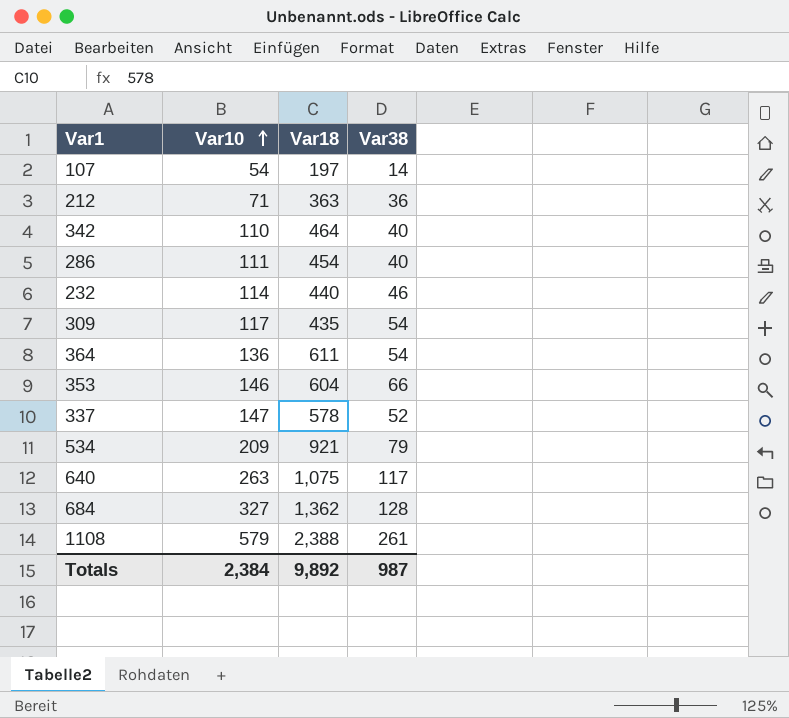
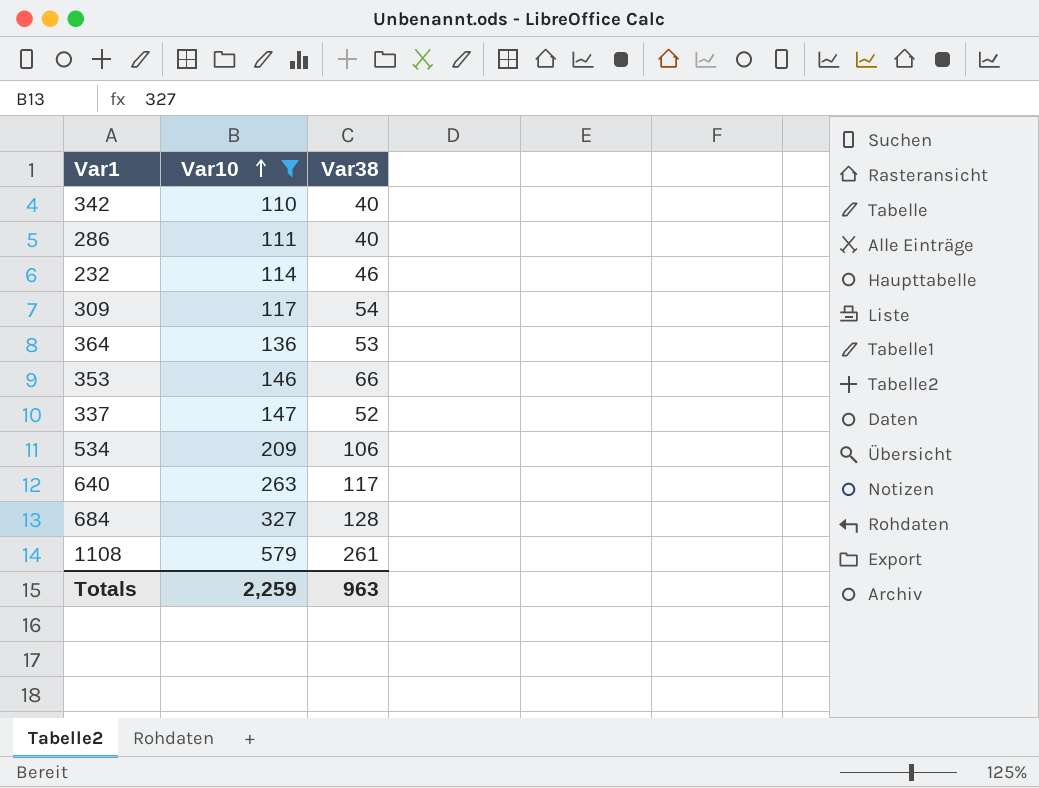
filter: none -> Var10 >= 110
column Var18 | position: 3 -> none
364 | Var38: 54 -> 53
534 | Var38: 79 -> 106
Totals | Var10: 2,384 -> 2,259
Totals | Var38: 987 -> 963

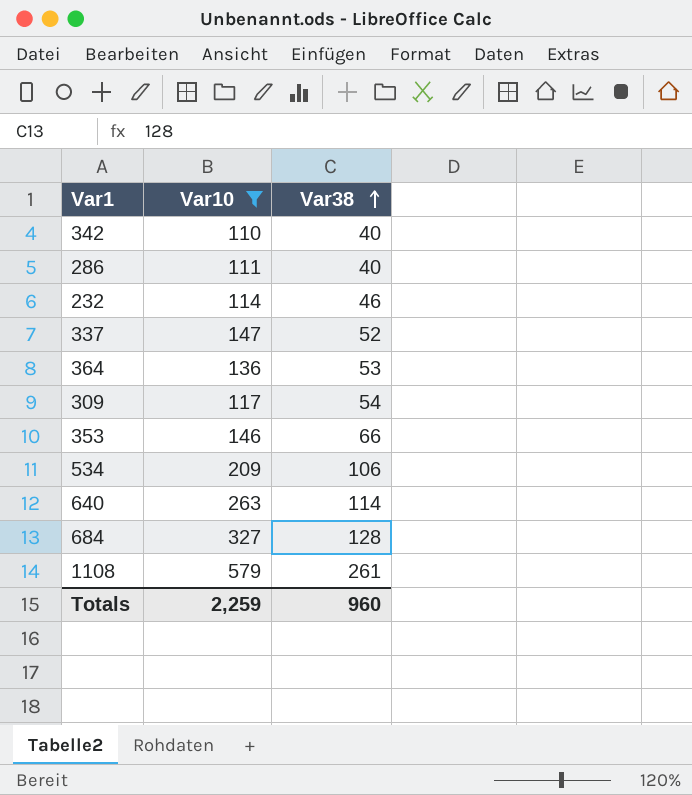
row order: Var10 ascending -> Var38 ascending
640 | Var38: 117 -> 114
Totals | Var38: 963 -> 960

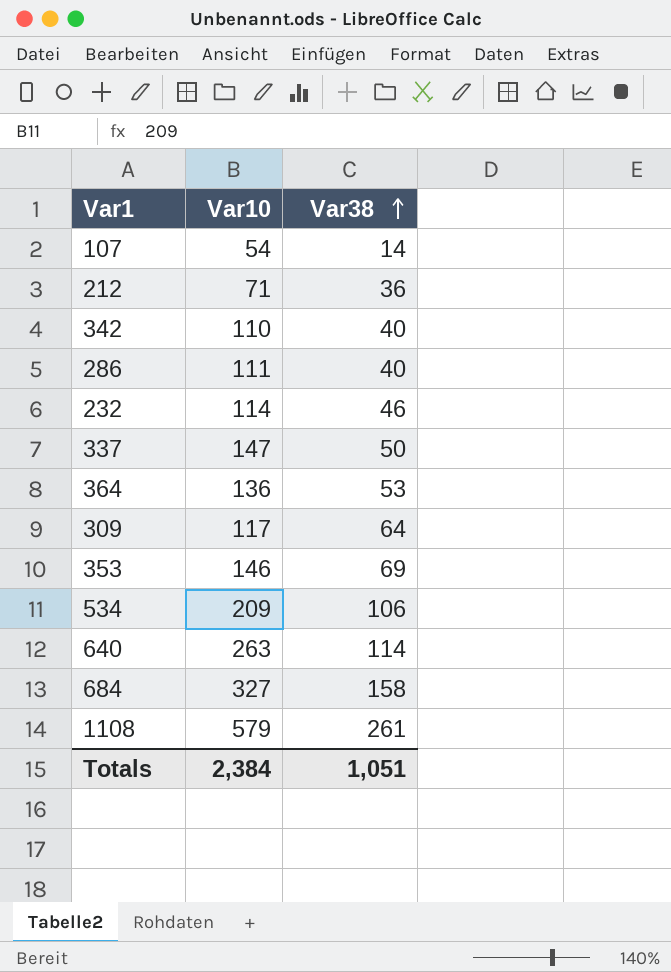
filter: Var10 >= 110 -> none
337 | Var38: 52 -> 50
309 | Var38: 54 -> 64
353 | Var38: 66 -> 69
684 | Var38: 128 -> 158
Totals | Var10: 2,259 -> 2,384
Totals | Var38: 960 -> 1,051

